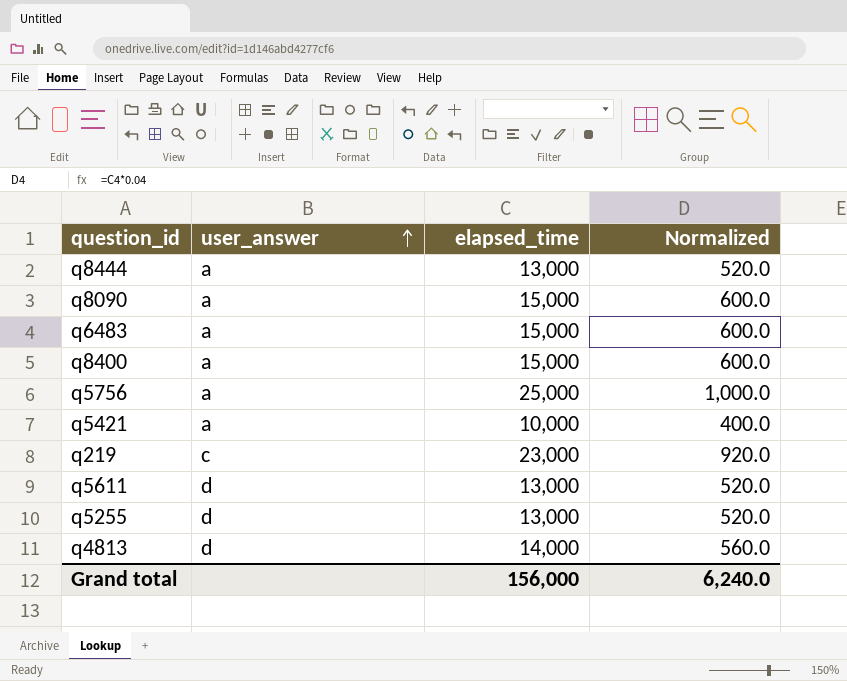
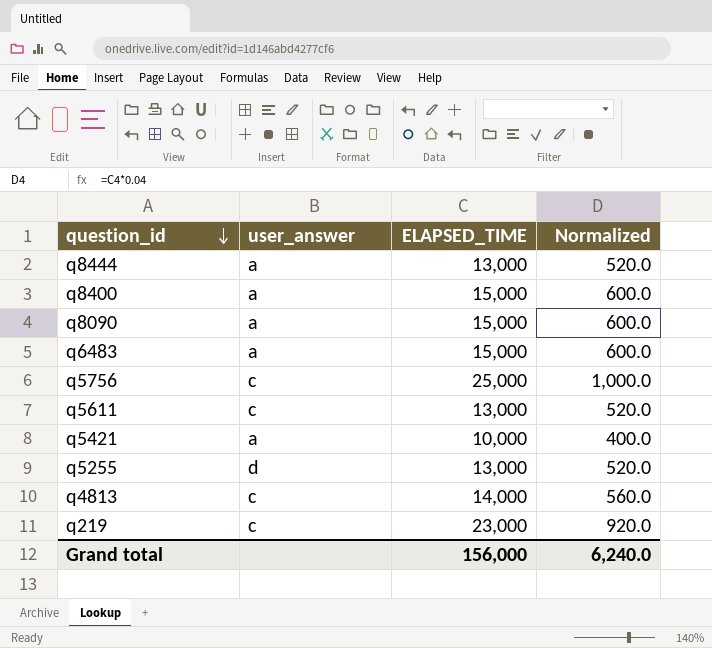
row order: user_answer ascending -> question_id descending
column name: elapsed_time -> ELAPSED_TIME
q5756 | user_answer: a -> c
q5611 | user_answer: d -> c
q4813 | user_answer: d -> c

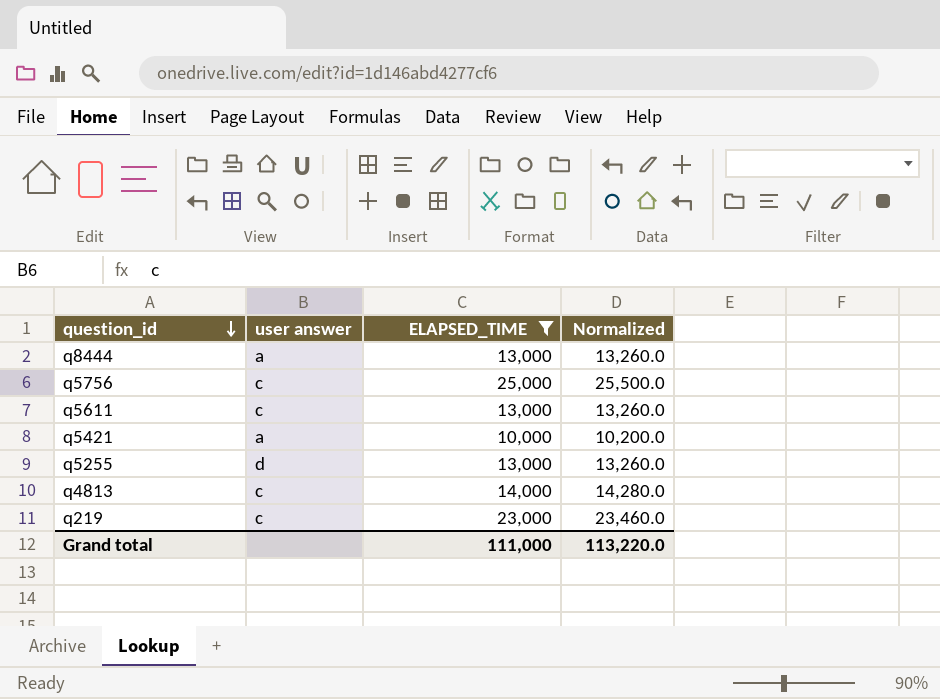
filter: none -> ELAPSED_TIME != 15,000
column name: user_answer -> user answer
column Normalized | formula: [ELAPSED_TIME] * 0.04 -> [ELAPSED_TIME] * 1.02
Grand total | ELAPSED_TIME: 156,000 -> 111,000
Grand total | Normalized: 6,240.0 -> 113,220.0

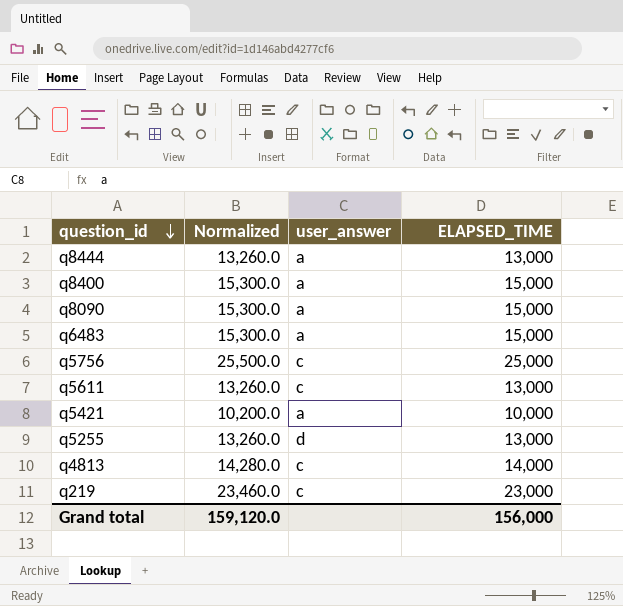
filter: ELAPSED_TIME != 15,000 -> none
column Normalized | position: 4 -> 2
column name: user answer -> user_answer
Grand total | Normalized: 113,220.0 -> 159,120.0
Grand total | ELAPSED_TIME: 111,000 -> 156,000

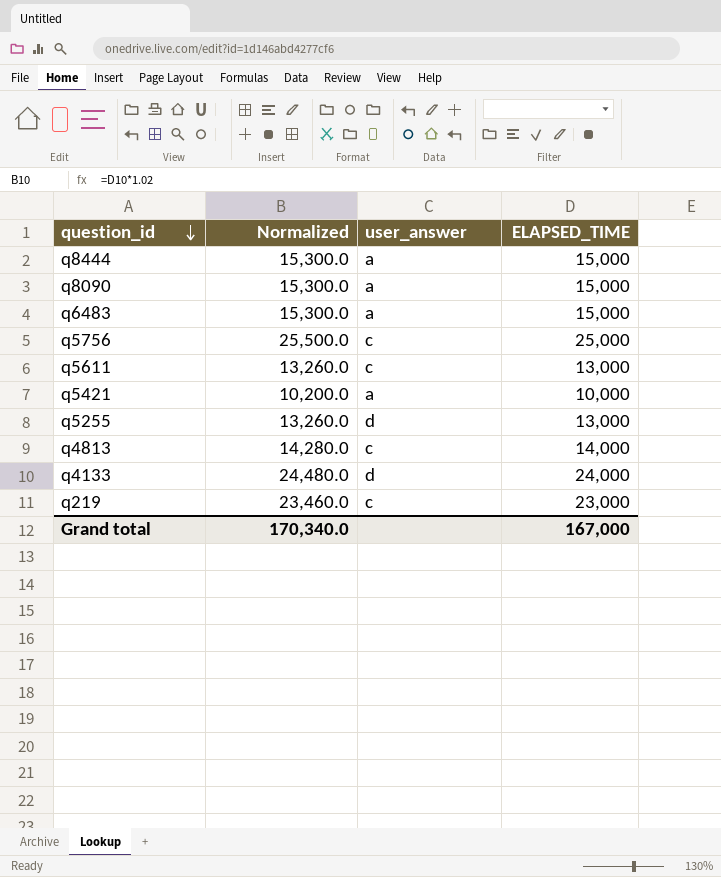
row q8400: 15,300.0 | a | 15,000 -> none
q8444 | Normalized: 13,260.0 -> 15,300.0
q8444 | ELAPSED_TIME: 13,000 -> 15,000
row q4133: none -> 24,480.0 | d | 24,000
Grand total | Normalized: 159,120.0 -> 170,340.0
Grand total | ELAPSED_TIME: 156,000 -> 167,000

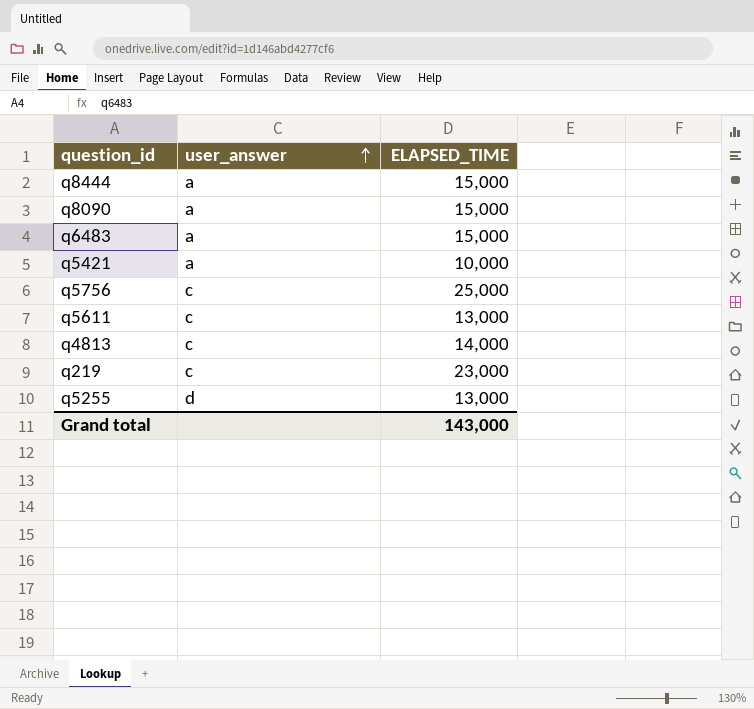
row order: question_id descending -> user_answer ascending
column Normalized | formula: [ELAPSED_TIME] * 1.02 -> none
row q4133: 24,480.0 | d | 24,000 -> none
Grand total | ELAPSED_TIME: 167,000 -> 143,000

